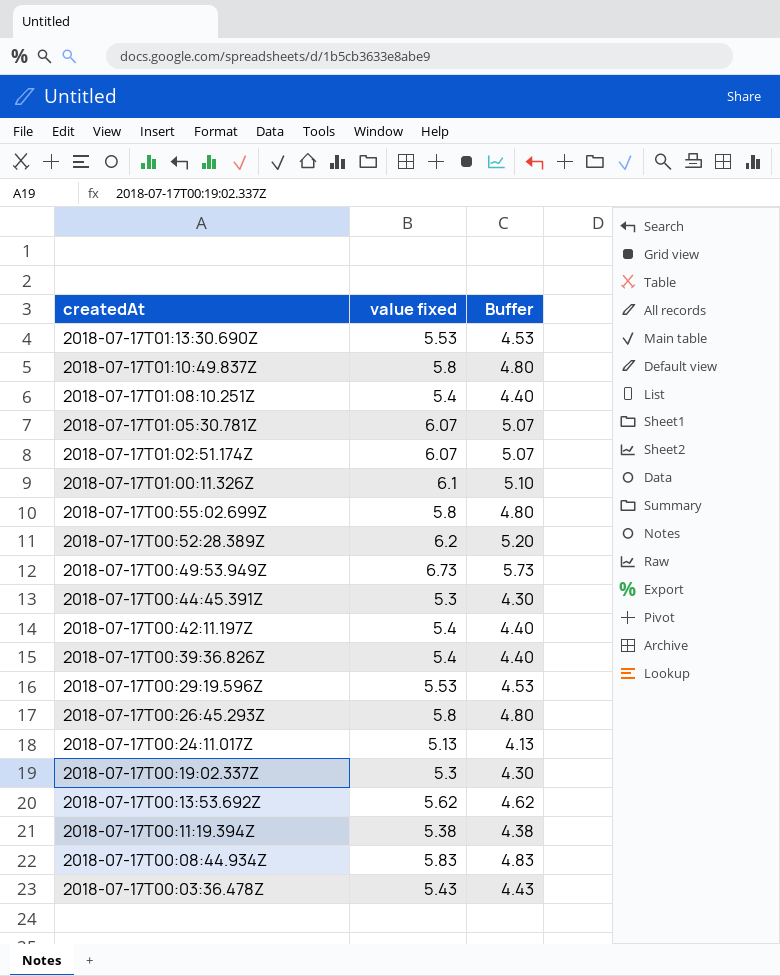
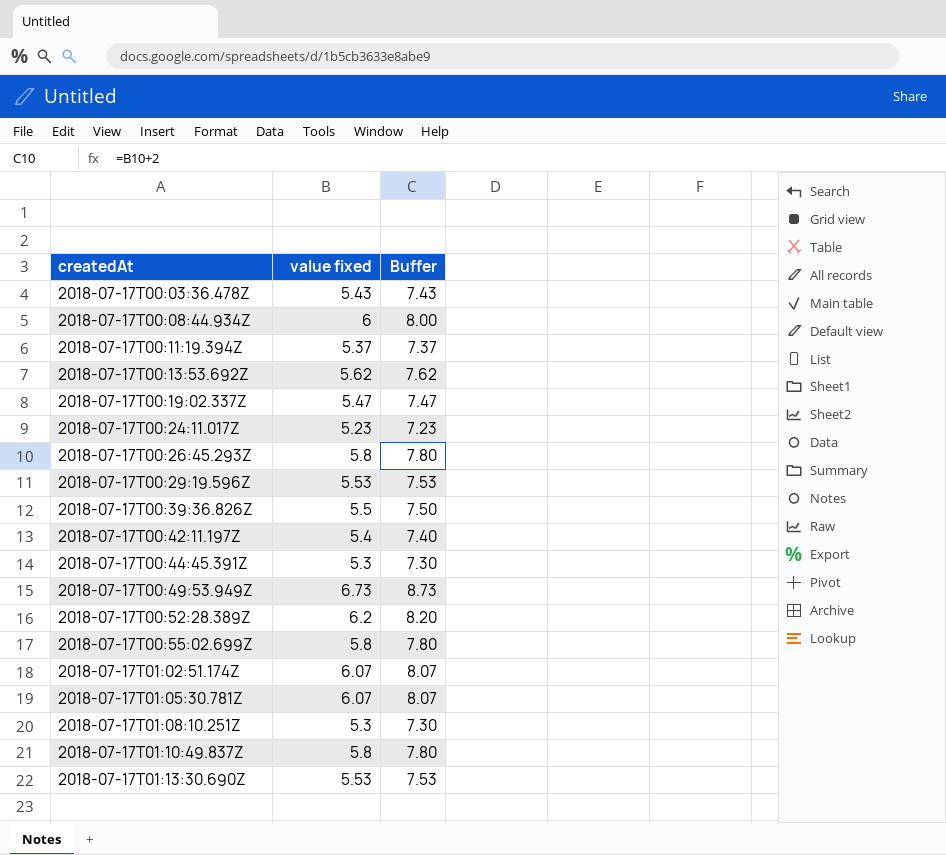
row order: createdAt descending -> createdAt ascending
column Buffer | formula: [value fixed] - 1 -> [value fixed] + 2
row 2018-07-17T01:00:11.326Z: 6.1 | 5.10 -> none
2018-07-17T00:08:44.934Z | value fixed: 5.83 -> 6
2018-07-17T00:11:19.394Z | value fixed: 5.38 -> 5.37
2018-07-17T00:19:02.337Z | value fixed: 5.3 -> 5.47
2018-07-17T00:24:11.017Z | value fixed: 5.13 -> 5.23
2018-07-17T00:39:36.826Z | value fixed: 5.4 -> 5.5
2018-07-17T01:08:10.251Z | value fixed: 5.4 -> 5.3

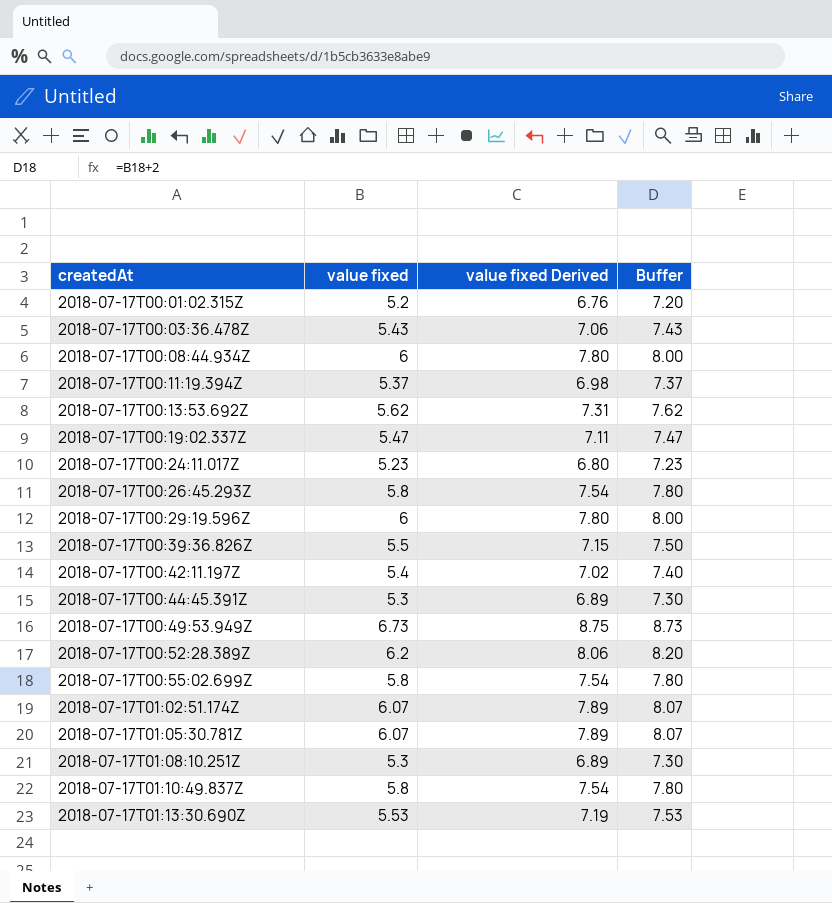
column value fixed Derived | formula: none -> [value fixed] * 1.3
row 2018-07-17T00:01:02.315Z: none -> 5.2 | 6.76 | 7.20
2018-07-17T00:29:19.596Z | value fixed: 5.53 -> 6
2018-07-17T00:29:19.596Z | Buffer: 7.53 -> 8.00

